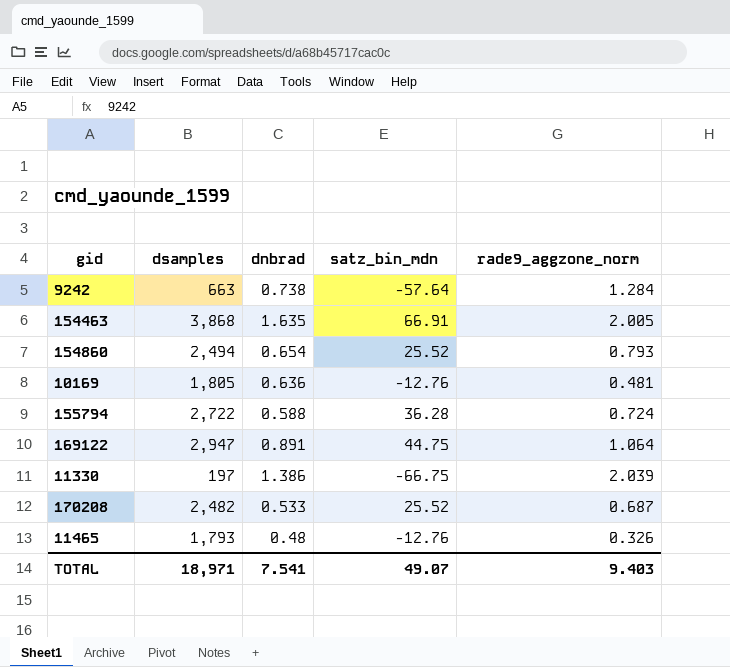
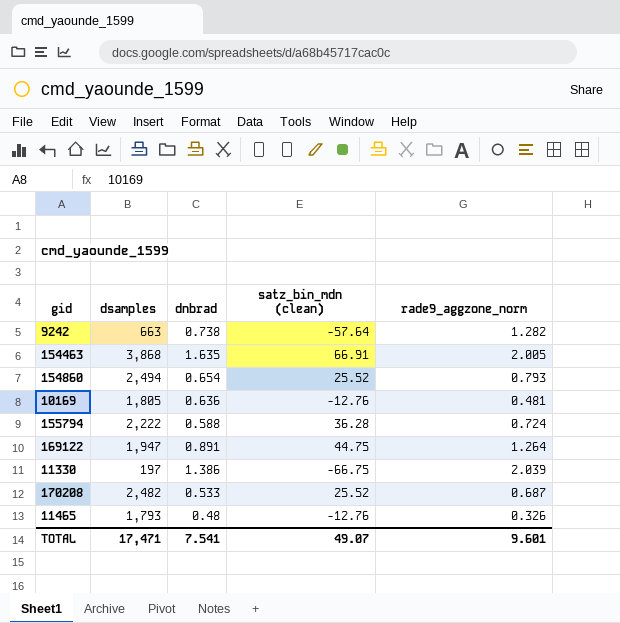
column name: satz_bin_mdn -> satz_bin_mdn (clean)
9242 | rade9_aggzone_norm: 1.284 -> 1.282
155794 | dsamples: 2,722 -> 2,222
169122 | dsamples: 2,947 -> 1,947
169122 | rade9_aggzone_norm: 1.064 -> 1.264
TOTAL | dsamples: 18,971 -> 17,471
TOTAL | rade9_aggzone_norm: 9.403 -> 9.601

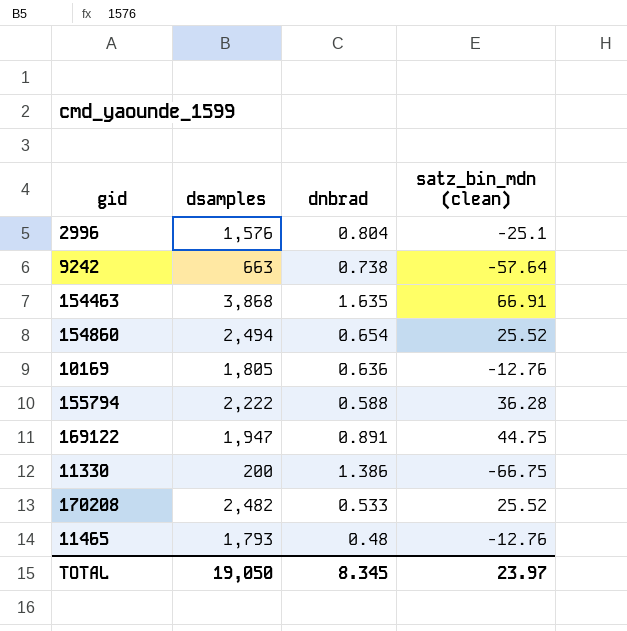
column rade9_aggzone_norm | position: 5 -> none
row 2996: none -> 1,576 | 0.804 | -25.1
11330 | dsamples: 197 -> 200
TOTAL | dsamples: 17,471 -> 19,050
TOTAL | dnbrad: 7.541 -> 8.345
TOTAL | satz_bin_mdn (clean): 49.07 -> 23.97

